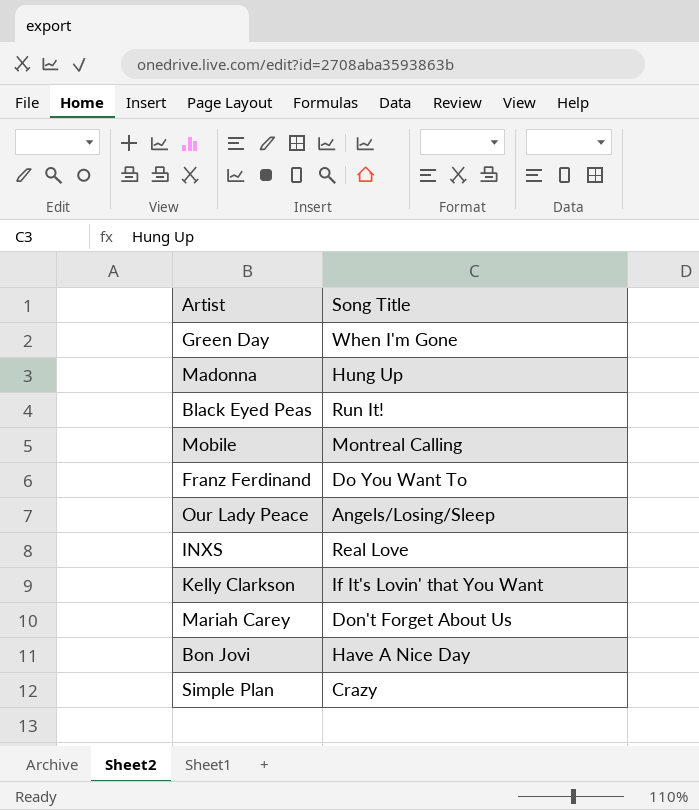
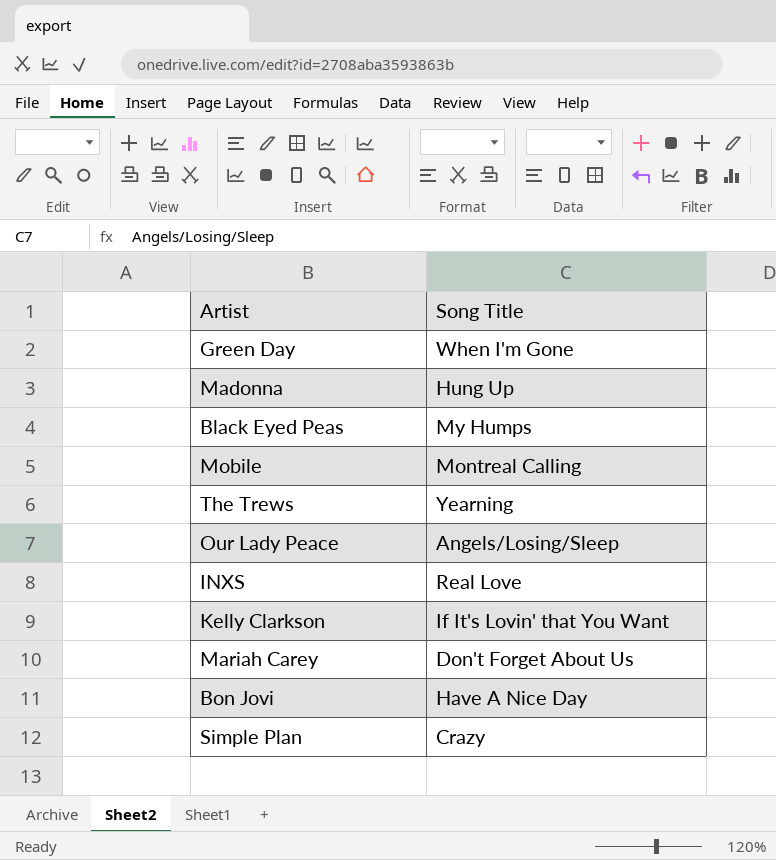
row Franz Ferdinand: Do You Want To -> none
Black Eyed Peas | Song Title: Run It! -> My Humps
row The Trews: none -> Yearning

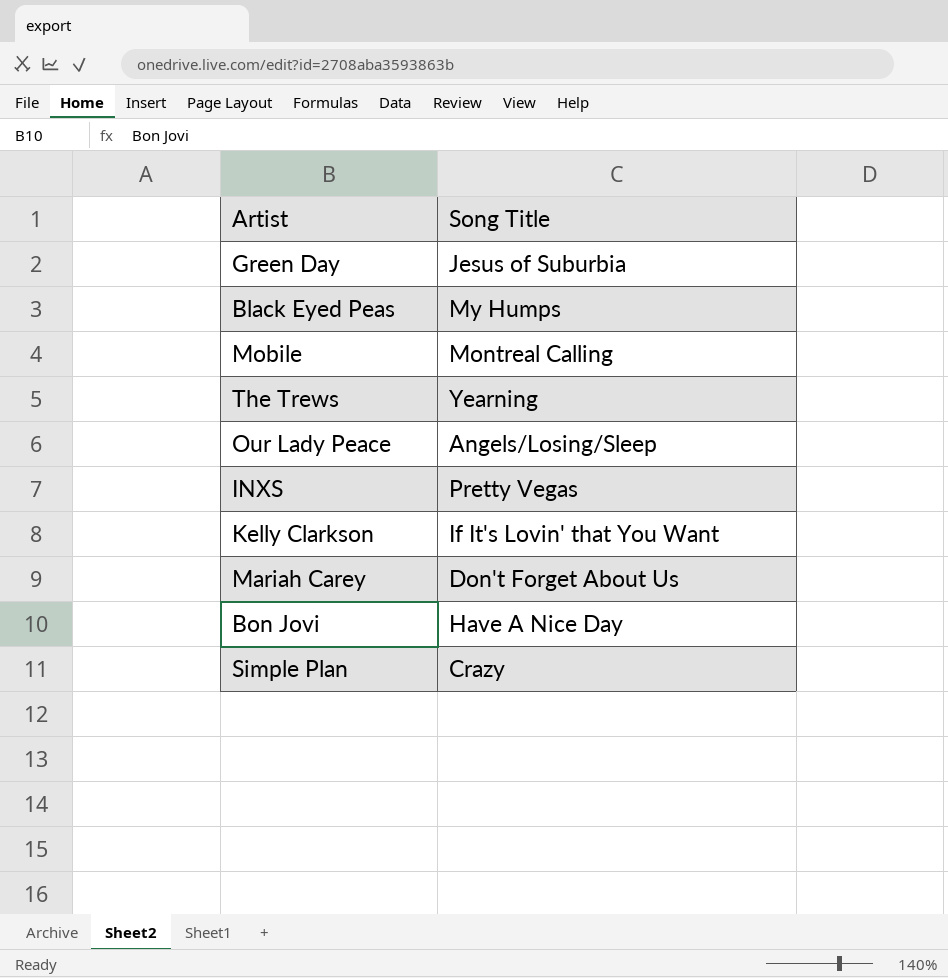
row Madonna: Hung Up -> none
Green Day | Song Title: When I'm Gone -> Jesus of Suburbia
INXS | Song Title: Real Love -> Pretty Vegas

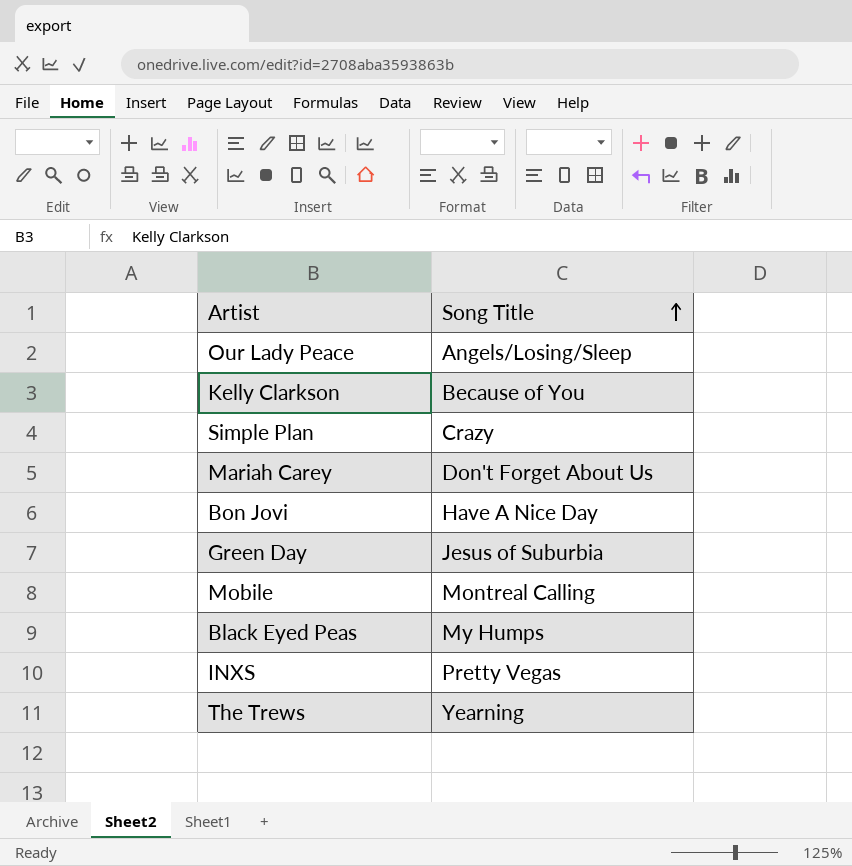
row order: none -> Song Title ascending
Kelly Clarkson | Song Title: If It's Lovin' that You Want -> Because of You

